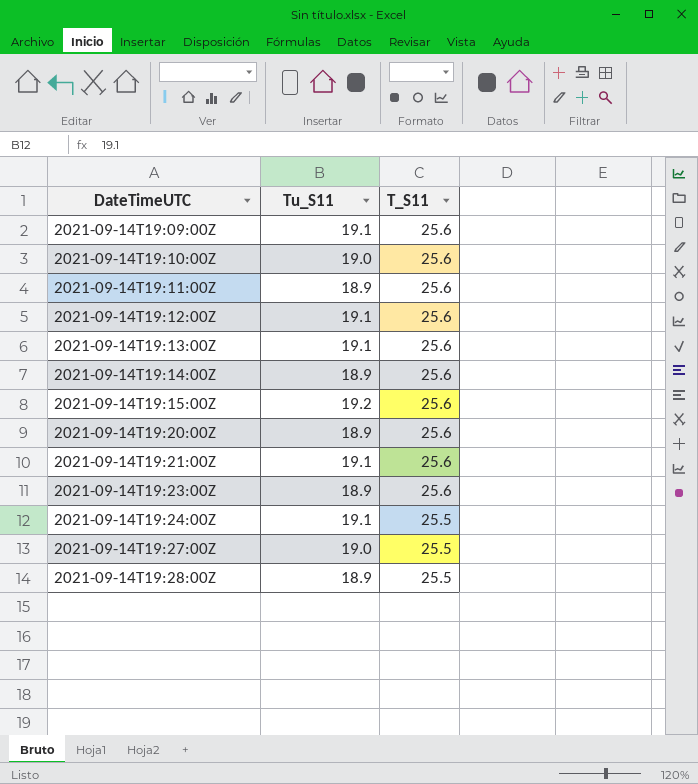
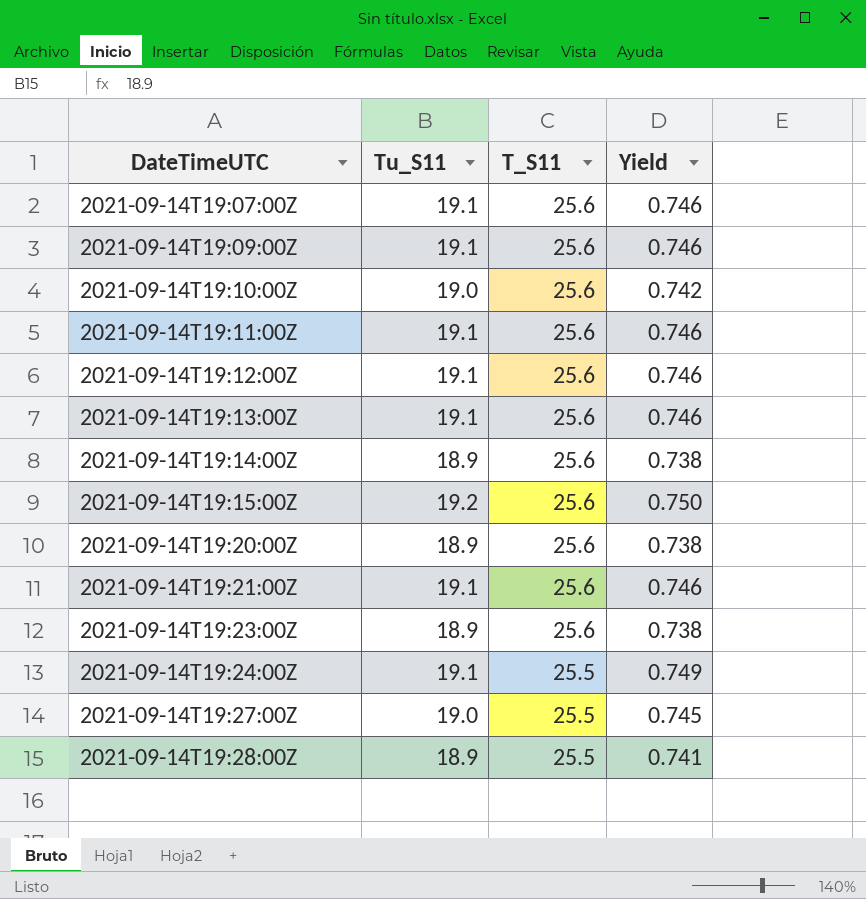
column Yield | formula: none -> [Tu_S11] / [T_S11]
row 2021-09-14T19:07:00Z: none -> 19.1 | 25.6 | 0.746
2021-09-14T19:11:00Z | Tu_S11: 18.9 -> 19.1

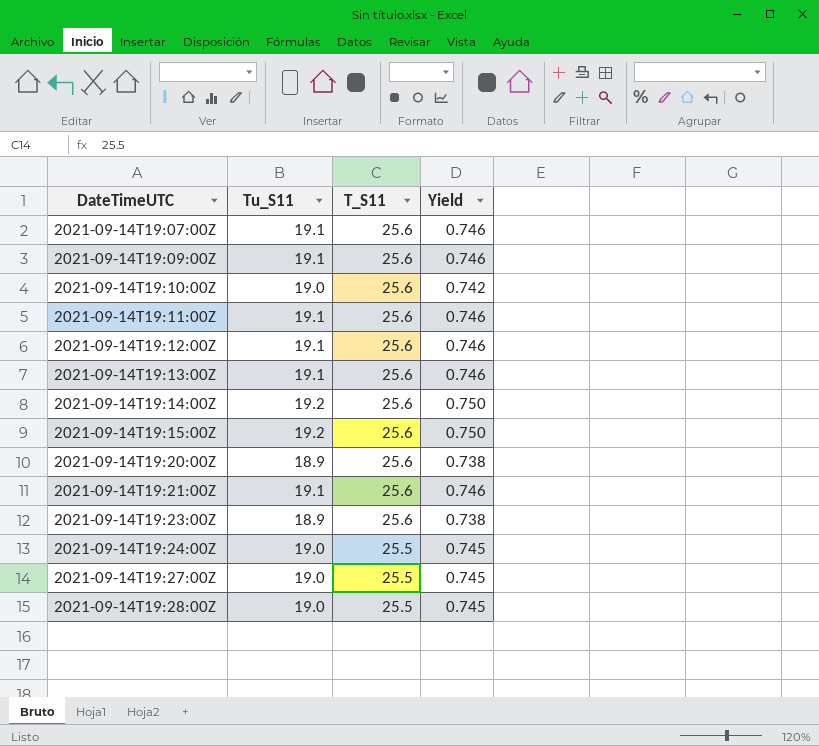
2021-09-14T19:14:00Z | Tu_S11: 18.9 -> 19.2
2021-09-14T19:14:00Z | Yield: 0.738 -> 0.750
2021-09-14T19:24:00Z | Tu_S11: 19.1 -> 19.0
2021-09-14T19:24:00Z | Yield: 0.749 -> 0.745
2021-09-14T19:28:00Z | Tu_S11: 18.9 -> 19.0
2021-09-14T19:28:00Z | Yield: 0.741 -> 0.745

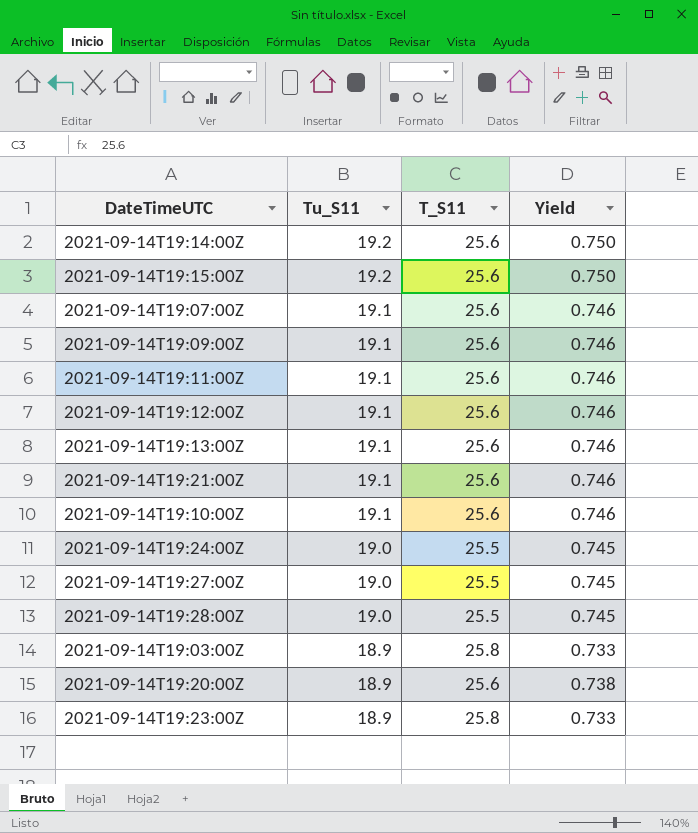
row order: DateTimeUTC ascending -> Tu_S11 descending
2021-09-14T19:10:00Z | Tu_S11: 19.0 -> 19.1
2021-09-14T19:10:00Z | Yield: 0.742 -> 0.746
row 2021-09-14T19:03:00Z: none -> 18.9 | 25.8 | 0.733
2021-09-14T19:23:00Z | T_S11: 25.6 -> 25.8
2021-09-14T19:23:00Z | Yield: 0.738 -> 0.733

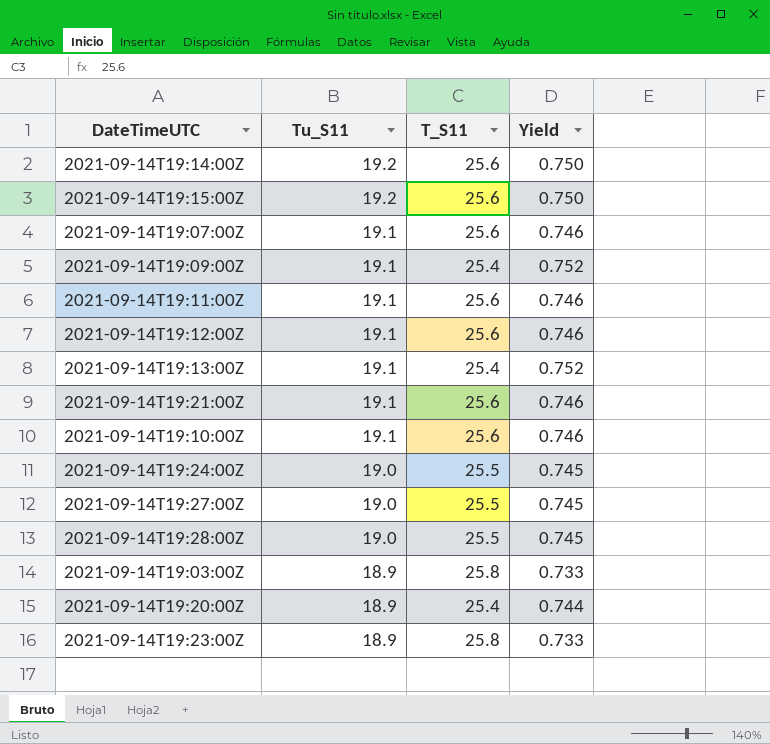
2021-09-14T19:09:00Z | T_S11: 25.6 -> 25.4
2021-09-14T19:09:00Z | Yield: 0.746 -> 0.752
2021-09-14T19:13:00Z | T_S11: 25.6 -> 25.4
2021-09-14T19:13:00Z | Yield: 0.746 -> 0.752
2021-09-14T19:20:00Z | T_S11: 25.6 -> 25.4
2021-09-14T19:20:00Z | Yield: 0.738 -> 0.744

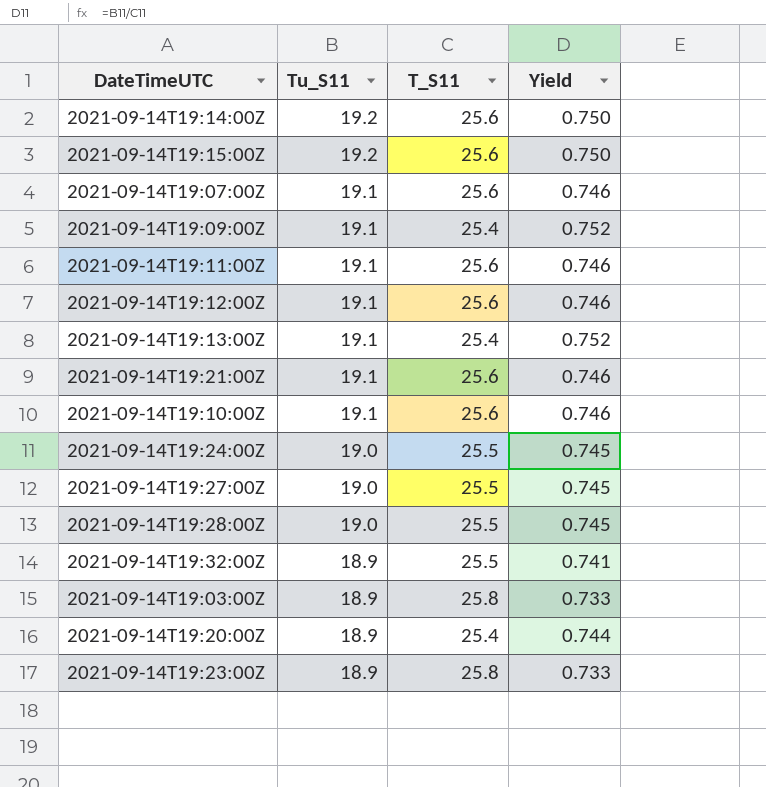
row 2021-09-14T19:32:00Z: none -> 18.9 | 25.5 | 0.741

